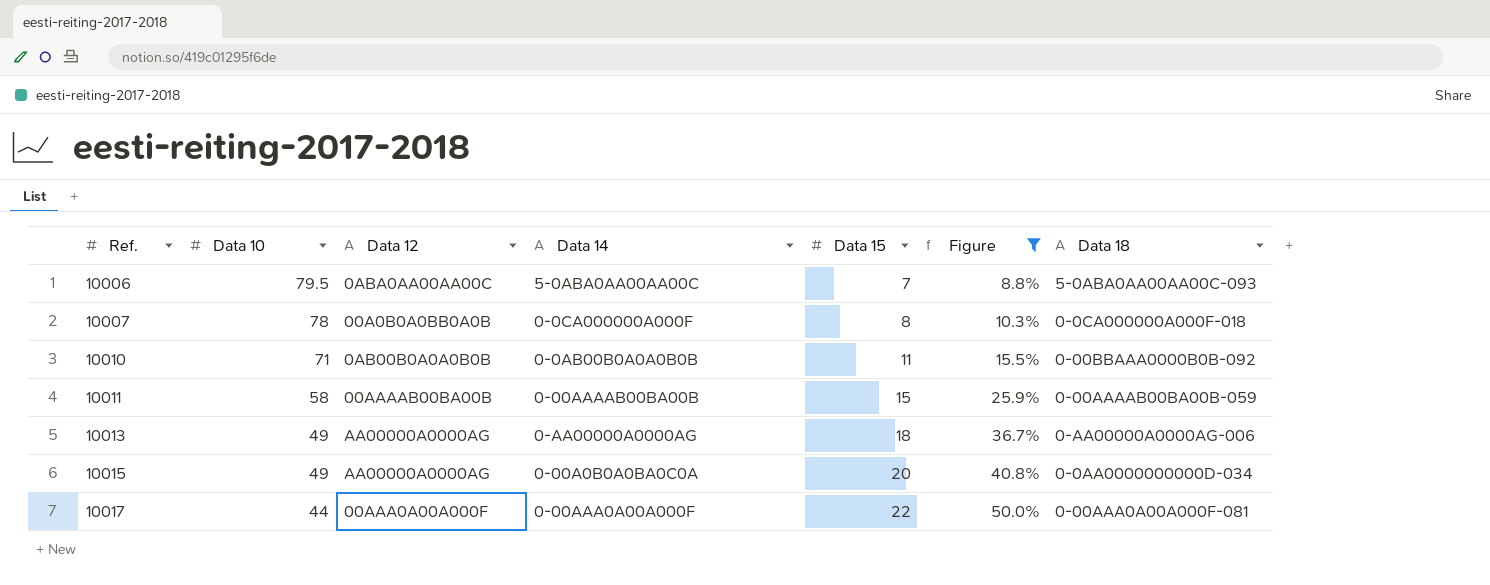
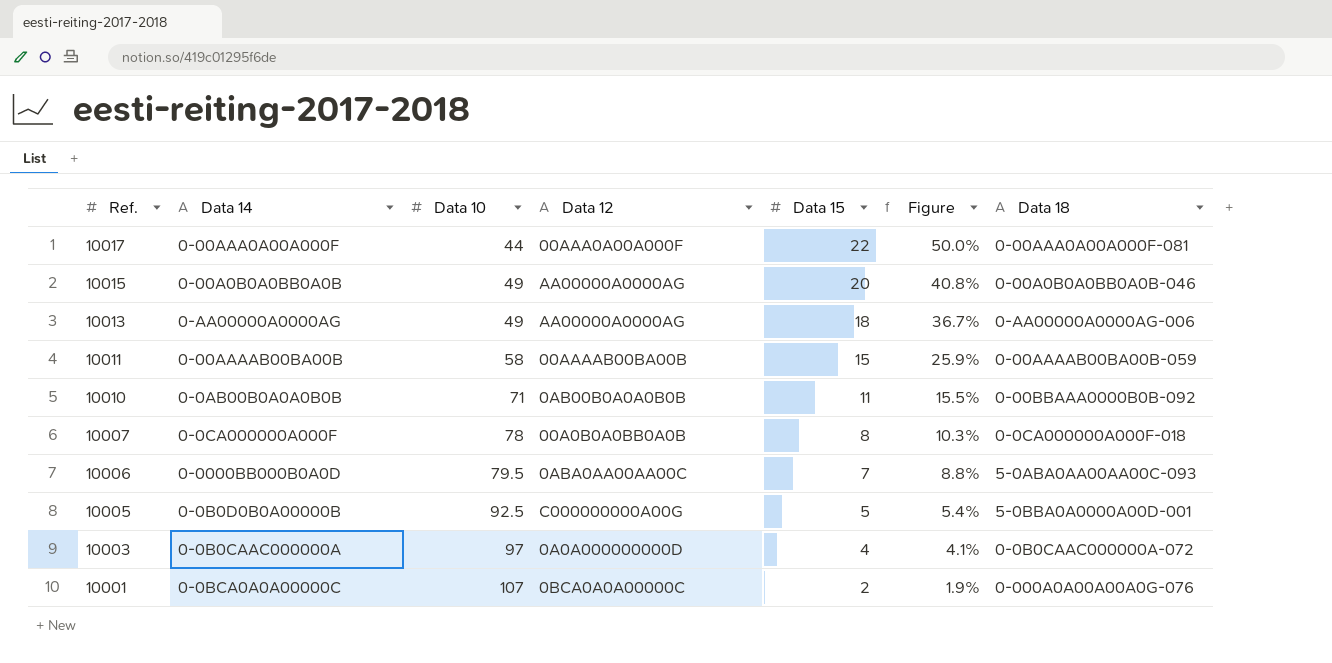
filter: Figure >= 8.8% -> none
row order: Ref. ascending -> Ref. descending
column Data 14 | position: 4 -> 2
10015 | Data 14: 0-00A0B0A0BA0C0A -> 0-00A0B0A0BB0A0B
10015 | Data 18: 0-0AA0000000000D-034 -> 0-00A0B0A0BB0A0B-046
10006 | Data 14: 5-0ABA0AA00AA00C -> 0-0000BB000B0A0D

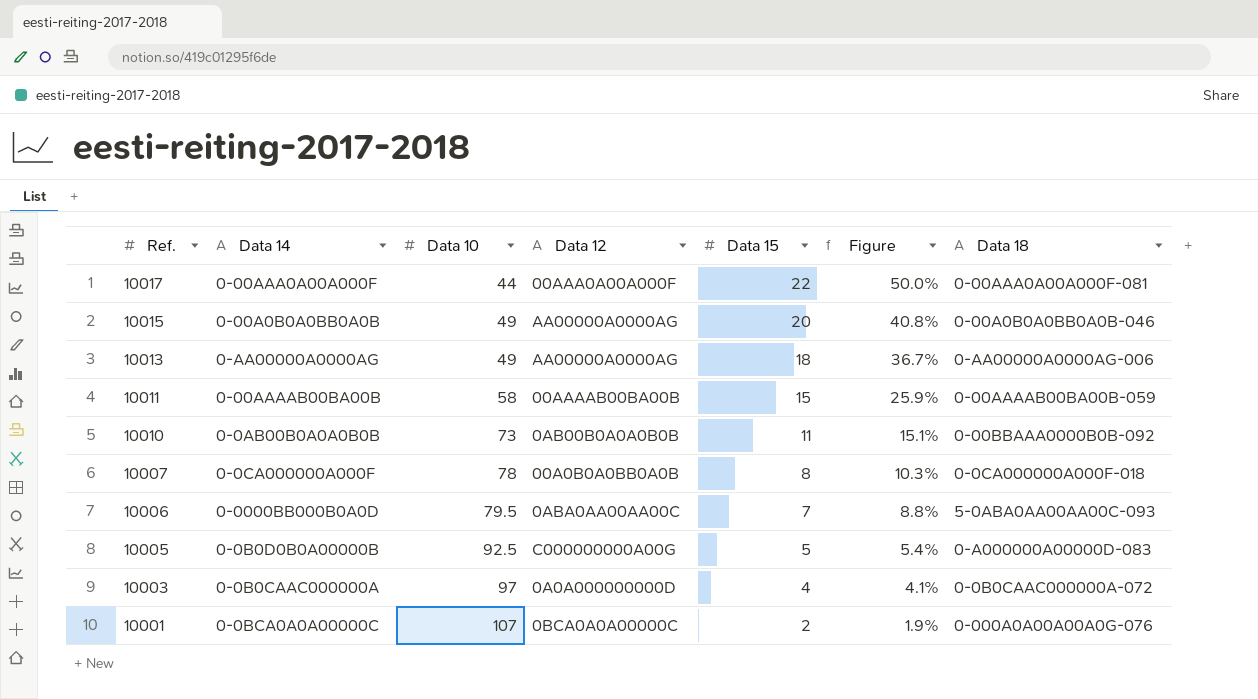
10010 | Data 10: 71 -> 73
10010 | Figure: 15.5% -> 15.1%
10005 | Data 18: 5-0BBA0A0000A00D-001 -> 0-A000000A00000D-083

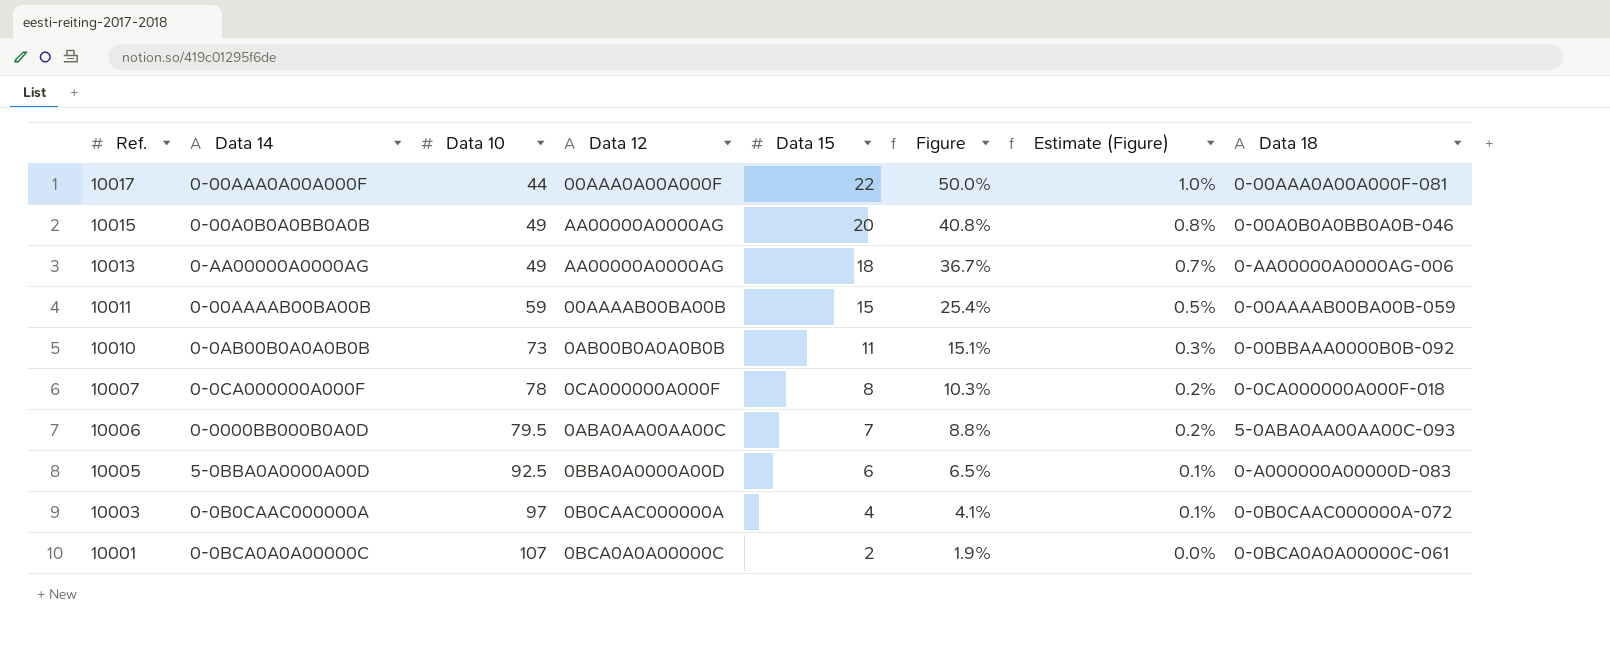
column Estimate (Figure) | formula: none -> [Figure] * 0.02
10011 | Data 10: 58 -> 59
10011 | Figure: 25.9% -> 25.4%
10007 | Data 12: 00A0B0A0BB0A0B -> 0CA000000A000F
10005 | Data 14: 0-0B0D0B0A00000B -> 5-0BBA0A0000A00D
10005 | Data 12: C000000000A00G -> 0BBA0A0000A00D
10005 | Data 15: 5 -> 6
10005 | Figure: 5.4% -> 6.5%
10003 | Data 12: 0A0A000000000D -> 0B0CAAC000000A
10001 | Data 18: 0-000A0A00A00A0G-076 -> 0-0BCA0A0A00000C-061

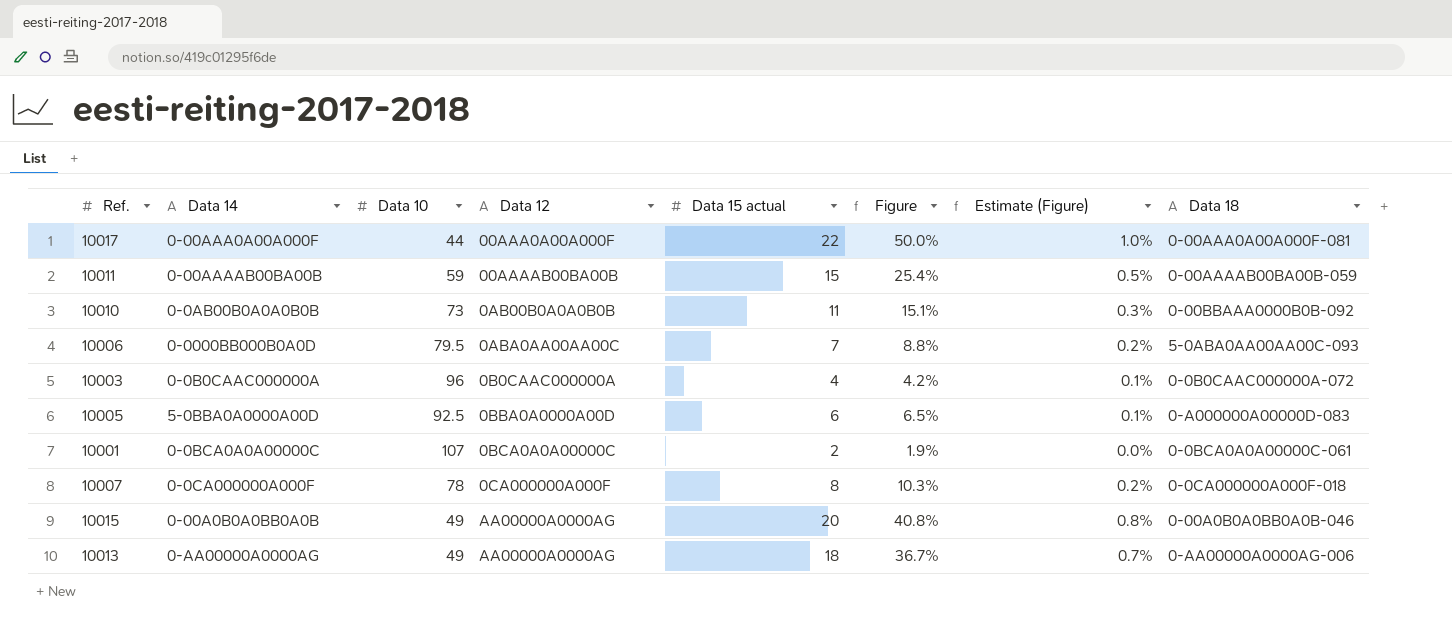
row order: Ref. descending -> Data 12 ascending
column name: Data 15 -> Data 15 actual
10003 | Data 10: 97 -> 96
10003 | Figure: 4.1% -> 4.2%

